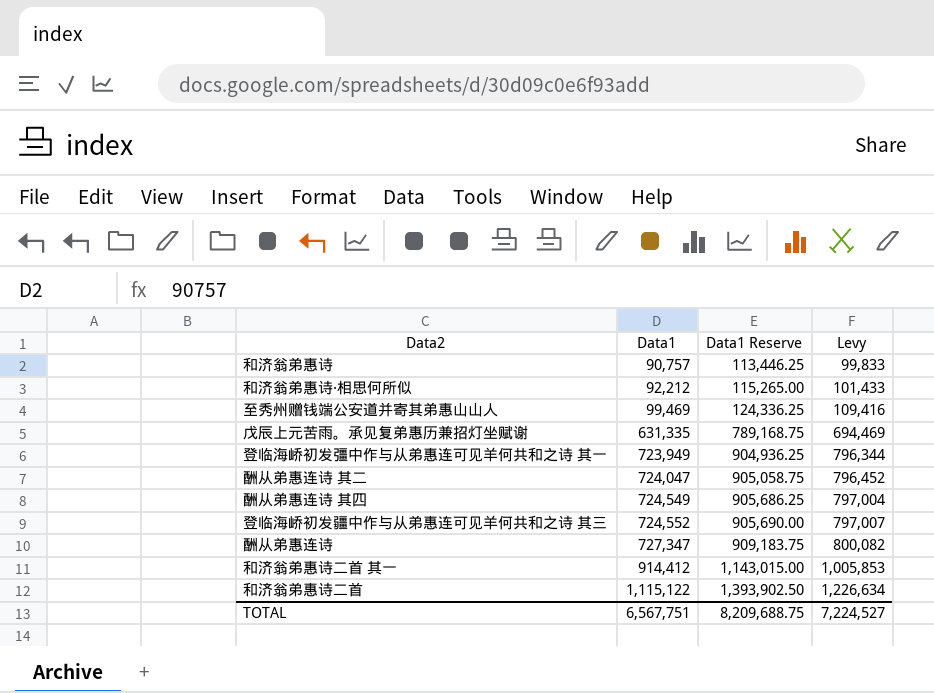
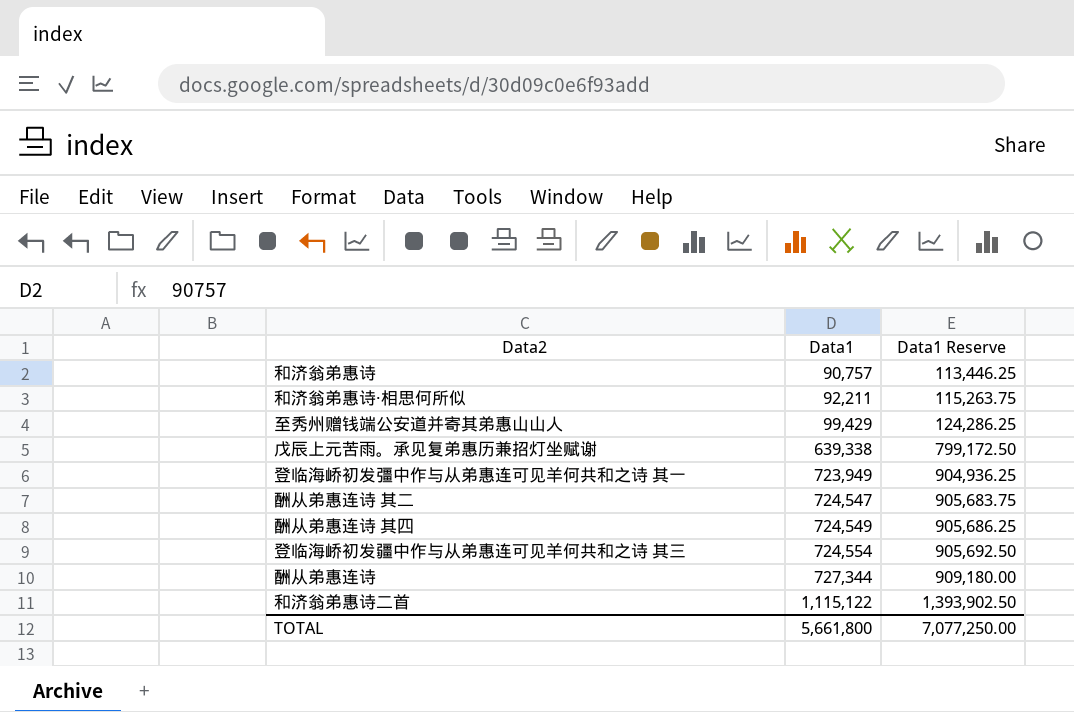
column Levy | formula: [Data1] * 1.1 -> none
row 和济翁弟惠诗二首 其一: 914,412 | 1,143,015.00 | 1,005,853 -> none
和济翁弟惠诗·相思何所似 | Data1: 92,212 -> 92,211
和济翁弟惠诗·相思何所似 | Data1 Reserve: 115,265.00 -> 115,263.75
至秀州赠钱端公安道并寄其弟惠山山人 | Data1: 99,469 -> 99,429
至秀州赠钱端公安道并寄其弟惠山山人 | Data1 Reserve: 124,336.25 -> 124,286.25
戊辰上元苦雨。承见复弟惠历兼招灯坐赋谢 | Data1: 631,335 -> 639,338
戊辰上元苦雨。承见复弟惠历兼招灯坐赋谢 | Data1 Reserve: 789,168.75 -> 799,172.50
酬从弟惠连诗 其二 | Data1: 724,047 -> 724,547
酬从弟惠连诗 其二 | Data1 Reserve: 905,058.75 -> 905,683.75
登临海峤初发疆中作与从弟惠连可见羊何共和之诗 其三 | Data1: 724,552 -> 724,554
登临海峤初发疆中作与从弟惠连可见羊何共和之诗 其三 | Data1 Reserve: 905,690.00 -> 905,692.50
酬从弟惠连诗 | Data1: 727,347 -> 727,344
酬从弟惠连诗 | Data1 Reserve: 909,183.75 -> 909,180.00
TOTAL | Data1: 6,567,751 -> 5,661,800
TOTAL | Data1 Reserve: 8,209,688.75 -> 7,077,250.00

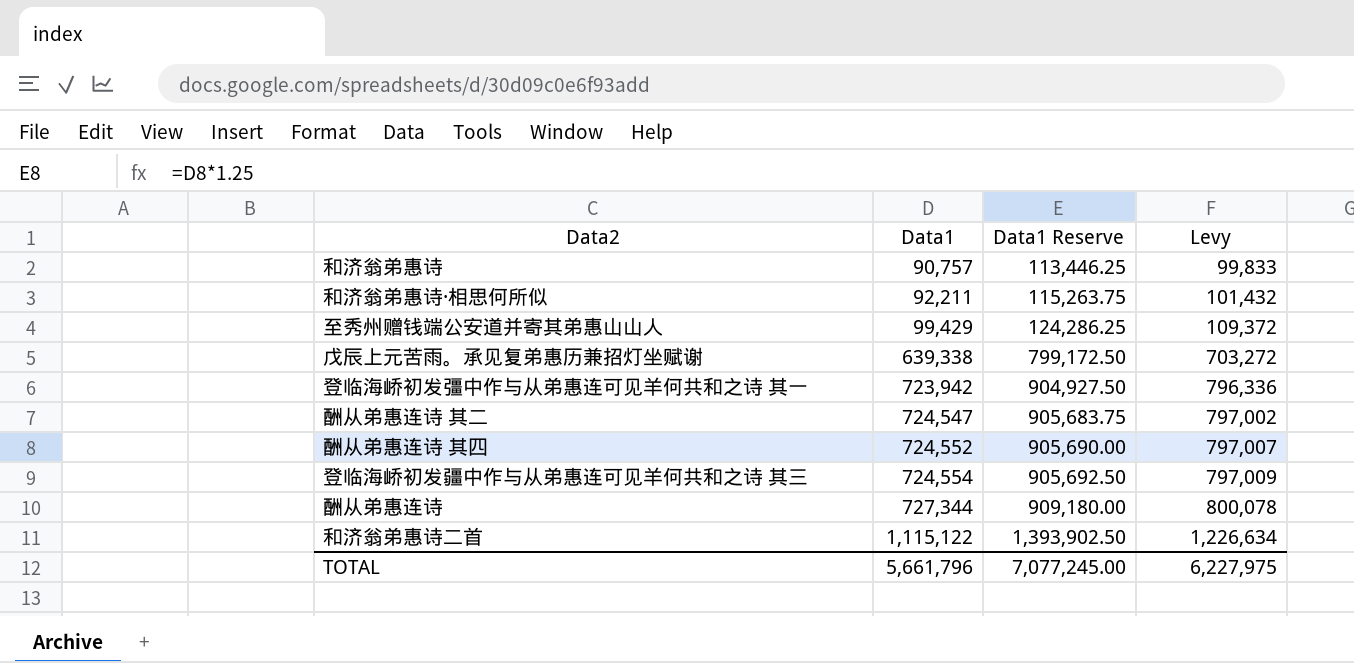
column Levy | formula: none -> [Data1] * 1.1
登临海峤初发彊中作与从弟惠连可见羊何共和之诗 其一 | Data1: 723,949 -> 723,942
登临海峤初发彊中作与从弟惠连可见羊何共和之诗 其一 | Data1 Reserve: 904,936.25 -> 904,927.50
酬从弟惠连诗 其四 | Data1: 724,549 -> 724,552
酬从弟惠连诗 其四 | Data1 Reserve: 905,686.25 -> 905,690.00
TOTAL | Data1: 5,661,800 -> 5,661,796
TOTAL | Data1 Reserve: 7,077,250.00 -> 7,077,245.00

